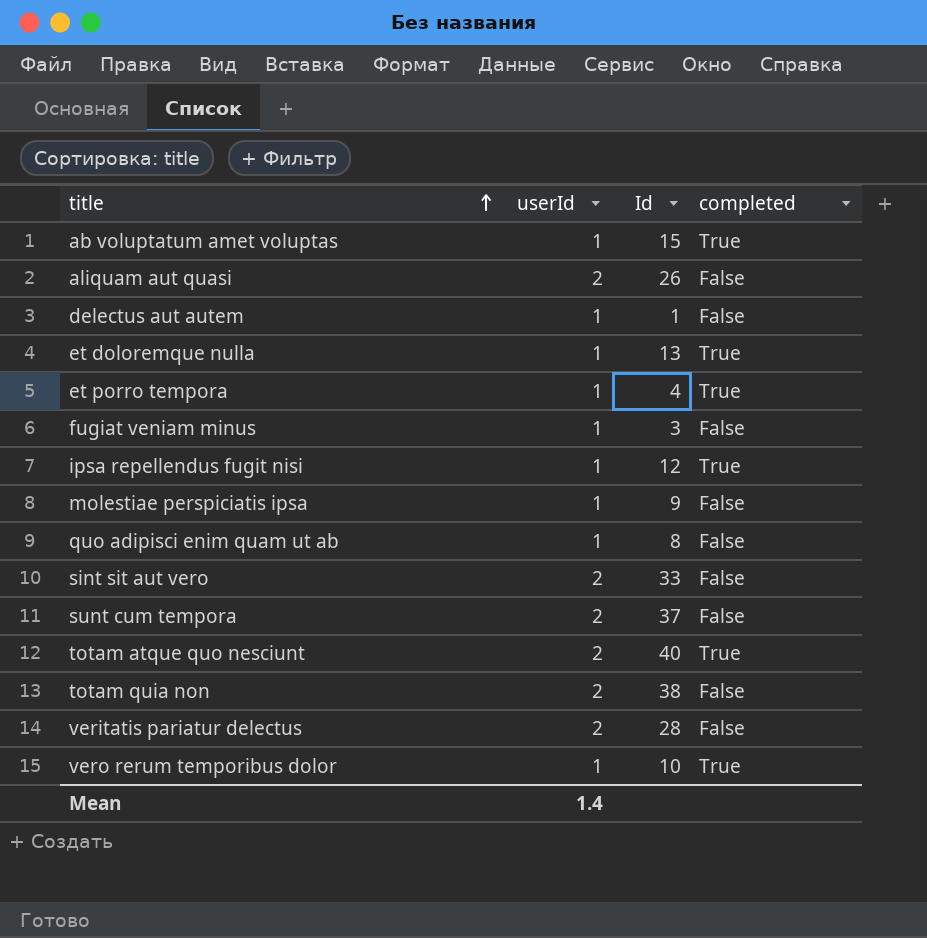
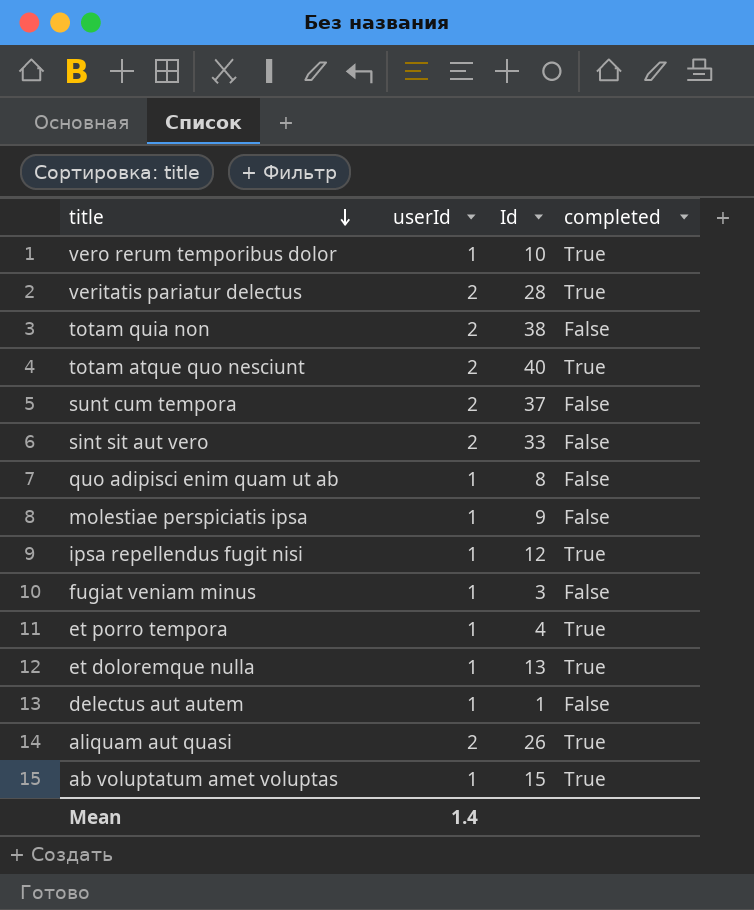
row order: title ascending -> title descending
veritatis pariatur delectus | completed: False -> True
aliquam aut quasi | completed: False -> True

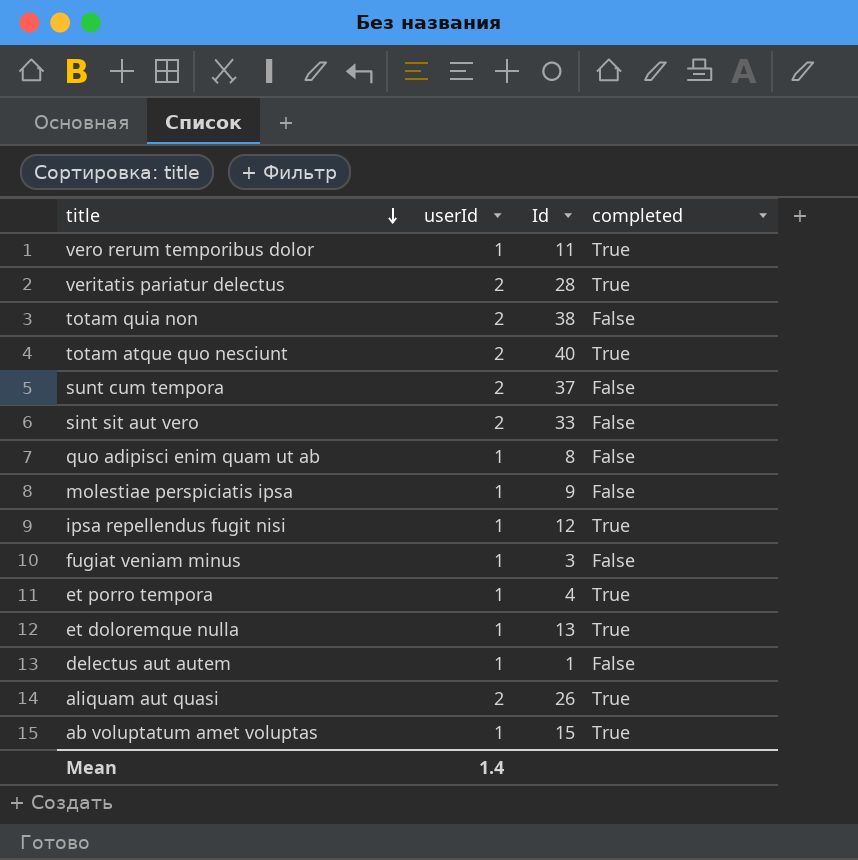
vero rerum temporibus dolor | Id: 10 -> 11

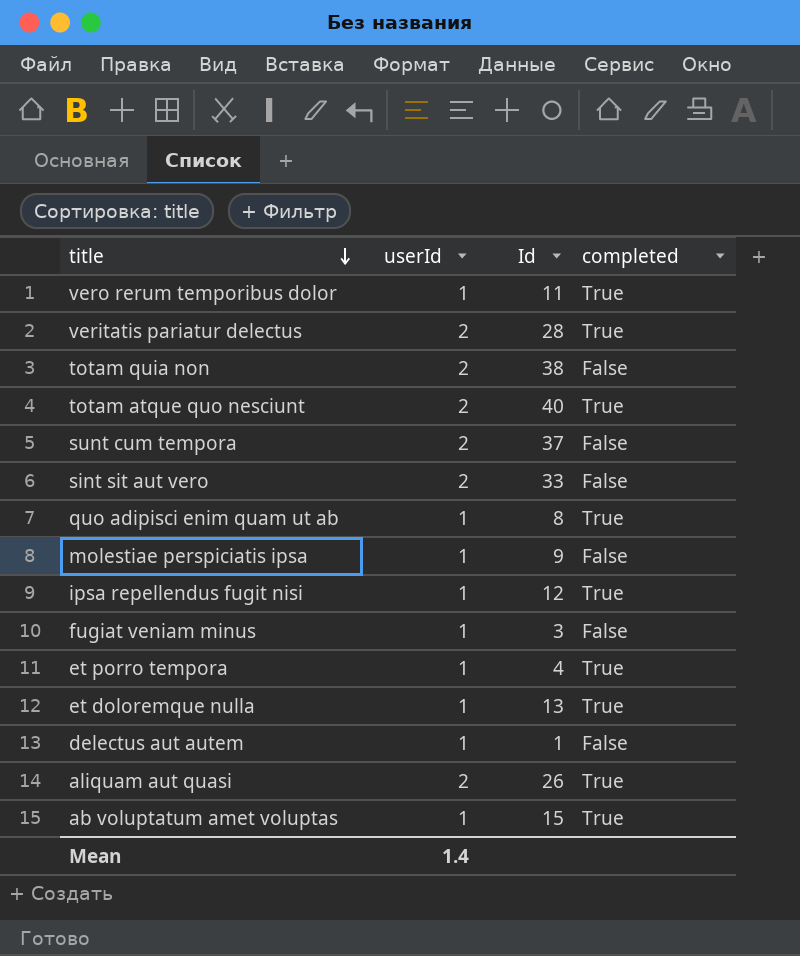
quo adipisci enim quam ut ab | completed: False -> True

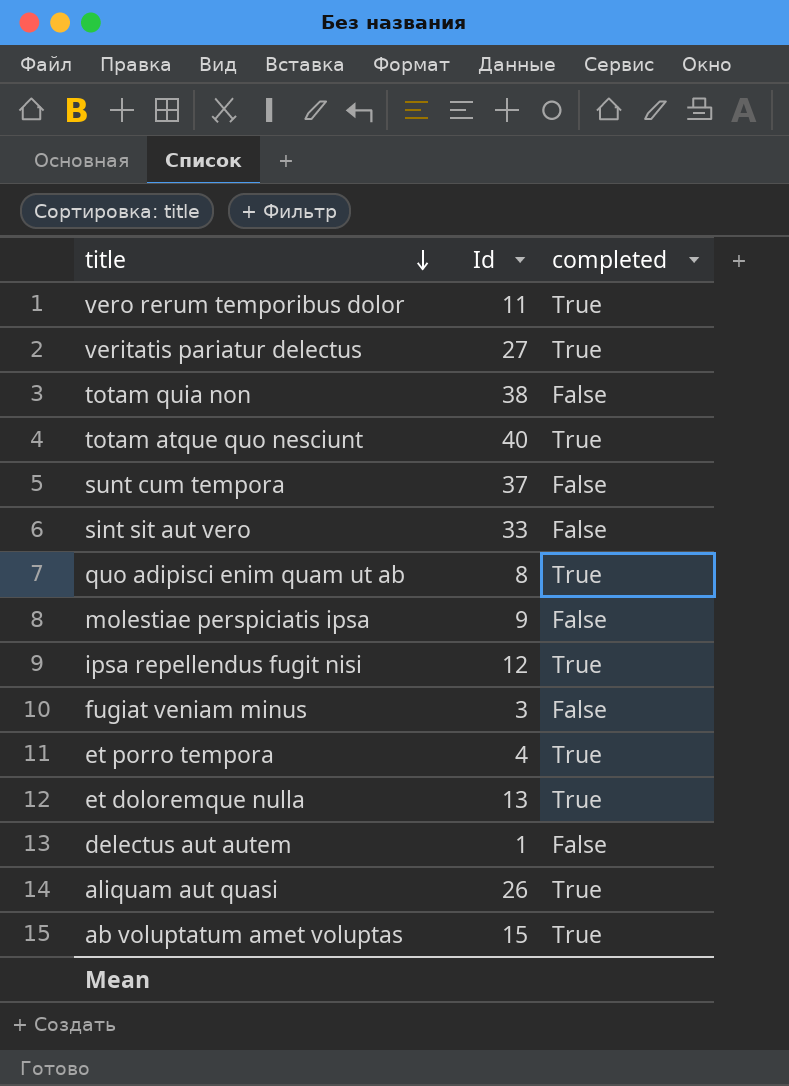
column userId | position: 2 -> none
veritatis pariatur delectus | Id: 28 -> 27

